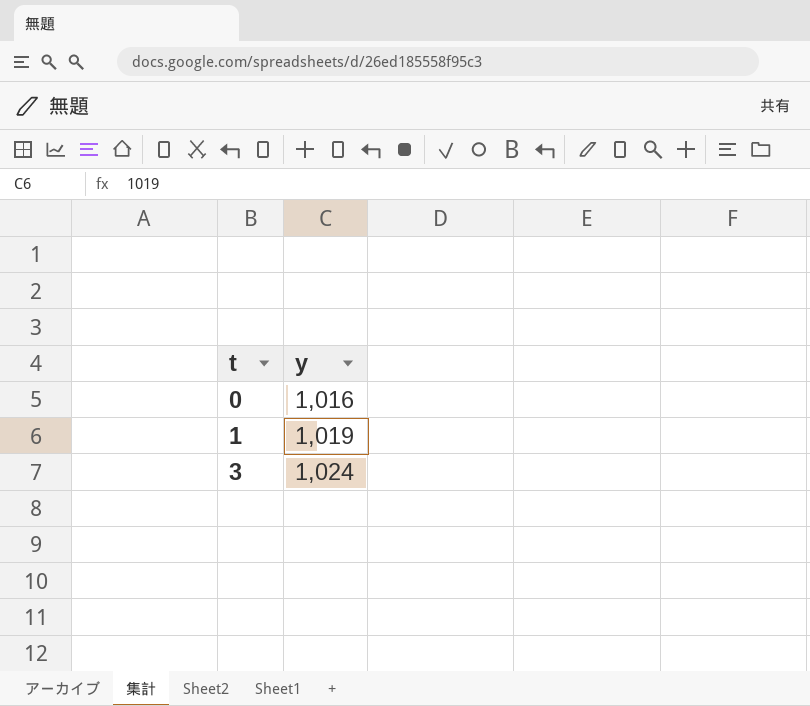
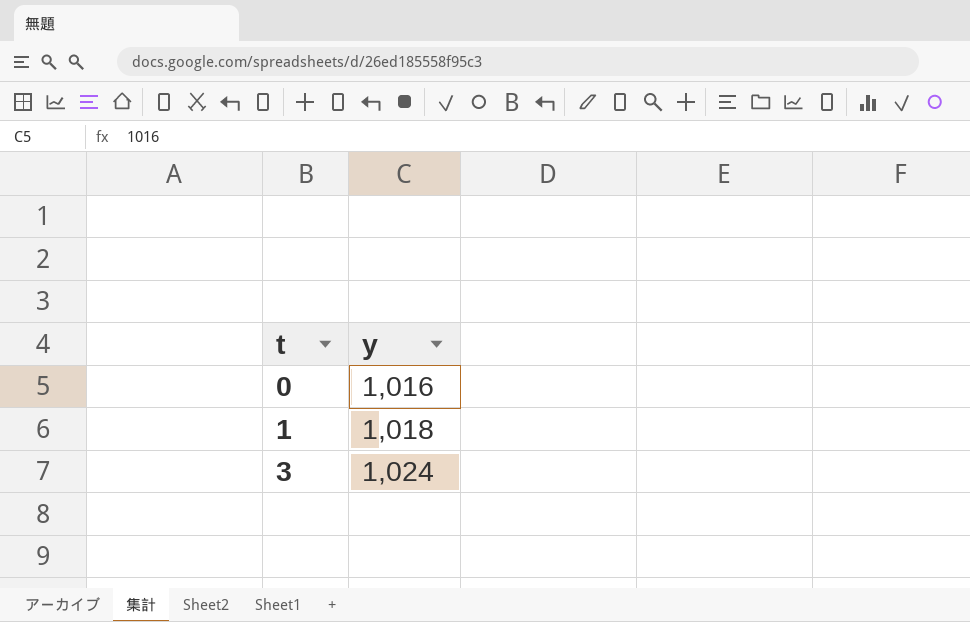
1 | y: 1,019 -> 1,018

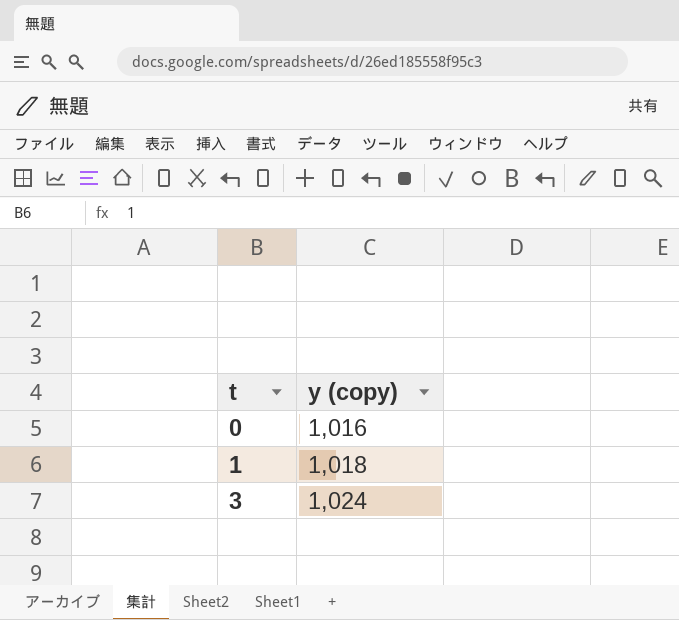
column name: y -> y (copy)

